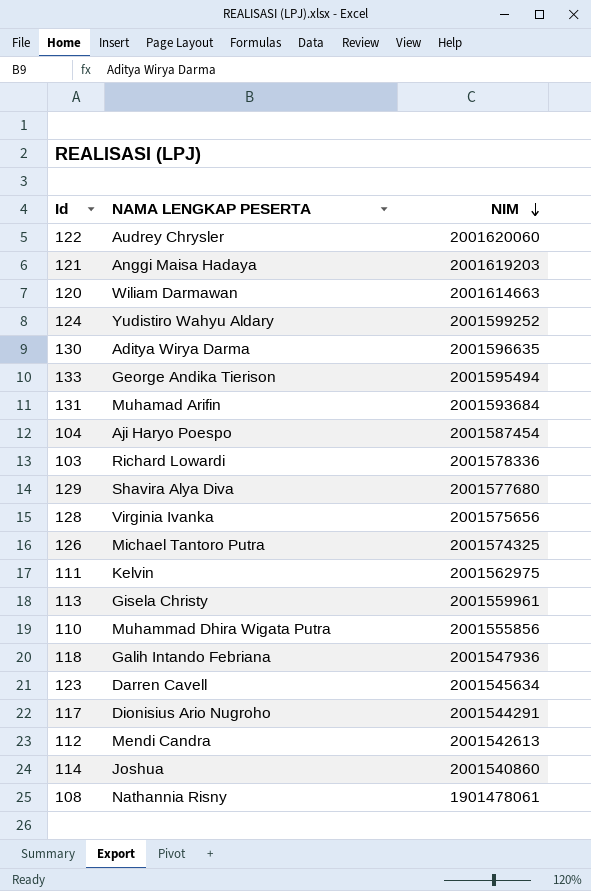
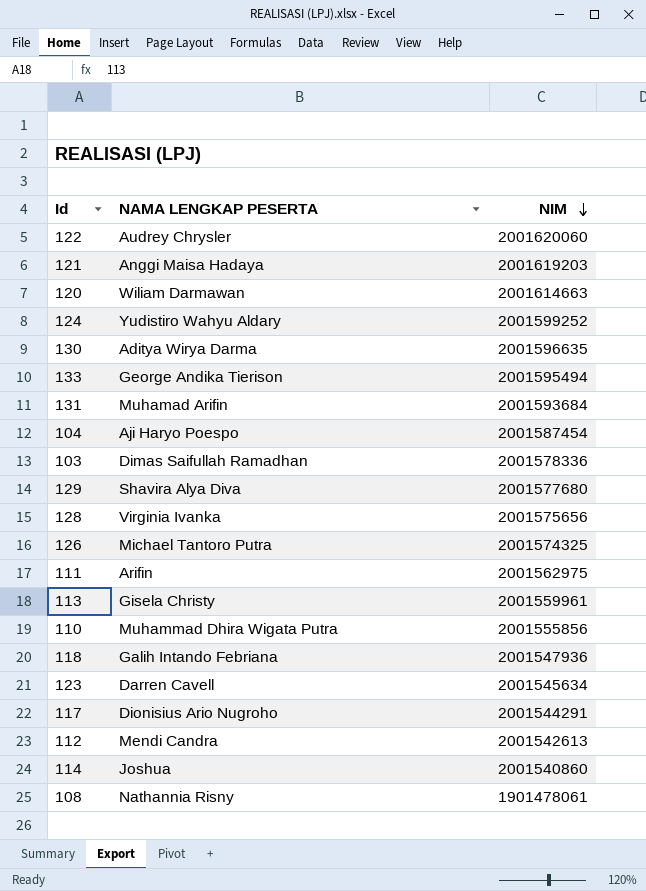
103 | NAMA LENGKAP PESERTA: Richard Lowardi -> Dimas Saifullah Ramadhan
111 | NAMA LENGKAP PESERTA: Kelvin -> Arifin

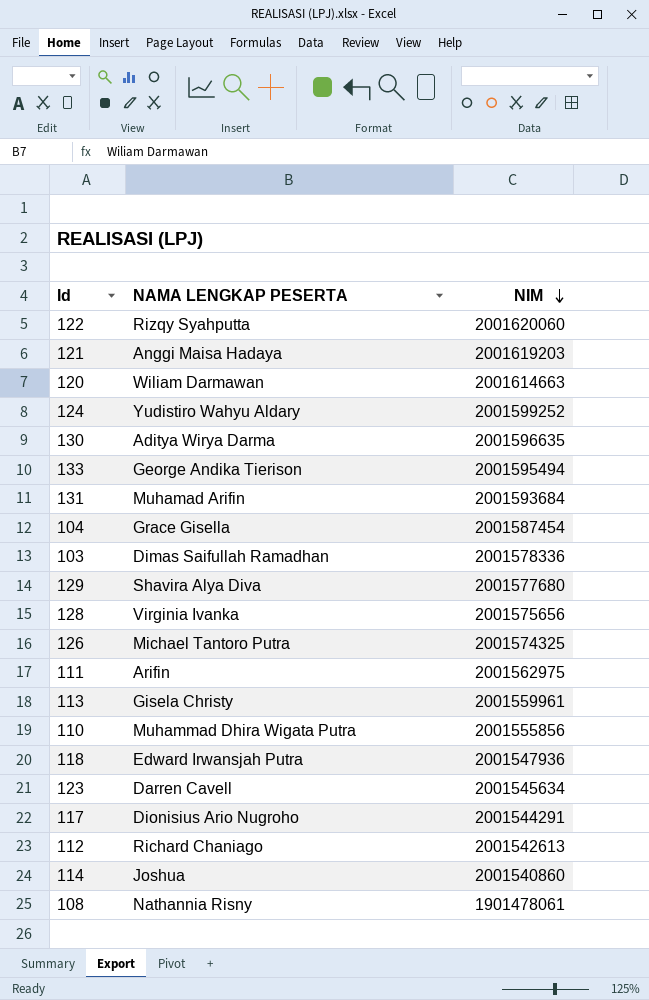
122 | NAMA LENGKAP PESERTA: Audrey Chrysler -> Rizqy Syahputta
104 | NAMA LENGKAP PESERTA: Aji Haryo Poespo -> Grace Gisella
118 | NAMA LENGKAP PESERTA: Galih Intando Febriana -> Edward Irwansjah Putra
112 | NAMA LENGKAP PESERTA: Mendi Candra -> Richard Chaniago

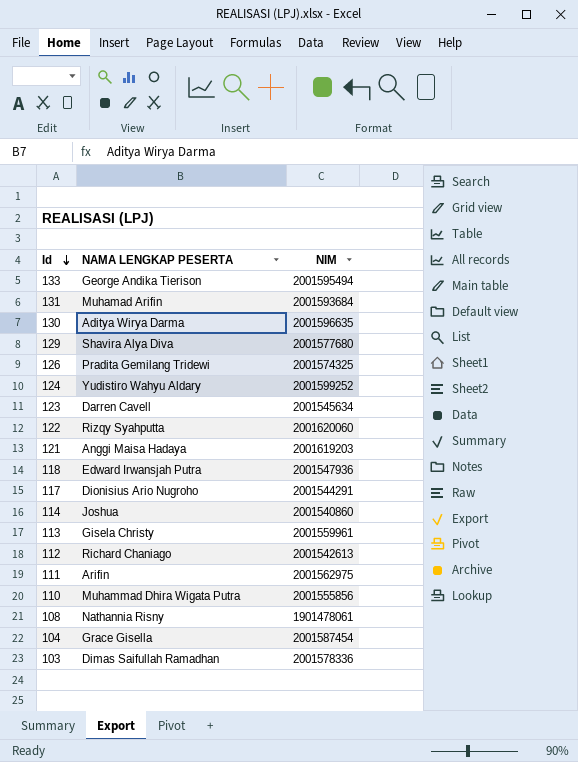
row order: NIM descending -> Id descending
row 120: Wiliam Darmawan | 2001614663 -> none
row 128: Virginia Ivanka | 2001575656 -> none
126 | NAMA LENGKAP PESERTA: Michael Tantoro Putra -> Pradita Gemilang Tridewi

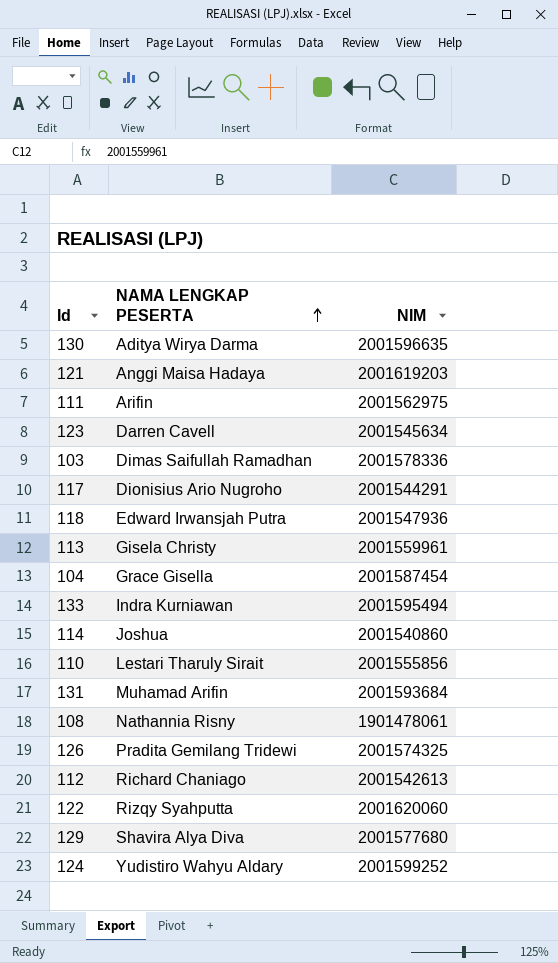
row order: Id descending -> NAMA LENGKAP PESERTA ascending
133 | NAMA LENGKAP PESERTA: George Andika Tierison -> Indra Kurniawan
110 | NAMA LENGKAP PESERTA: Muhammad Dhira Wigata Putra -> Lestari Tharuly Sirait

